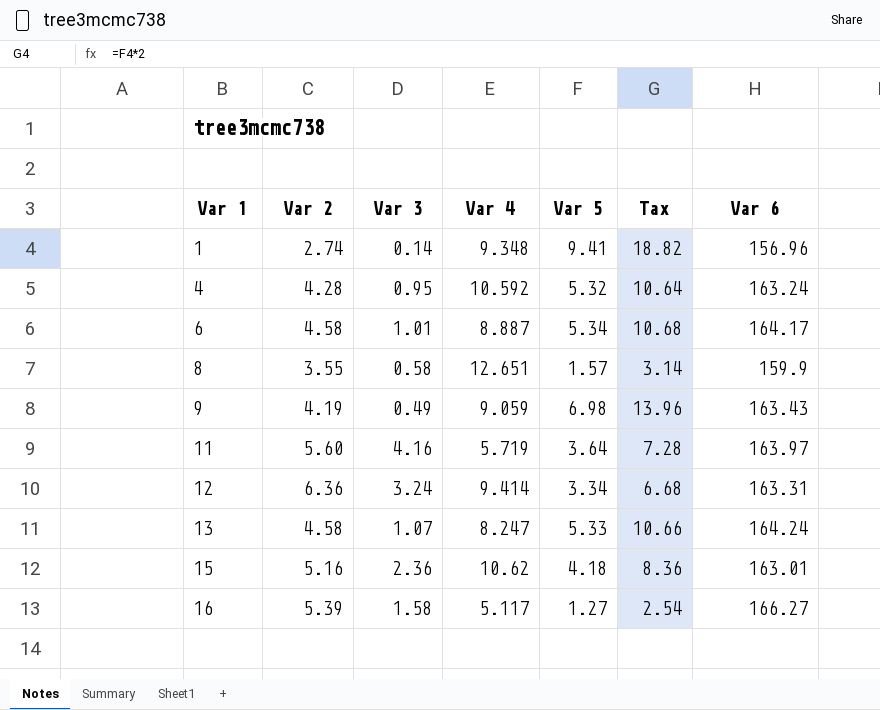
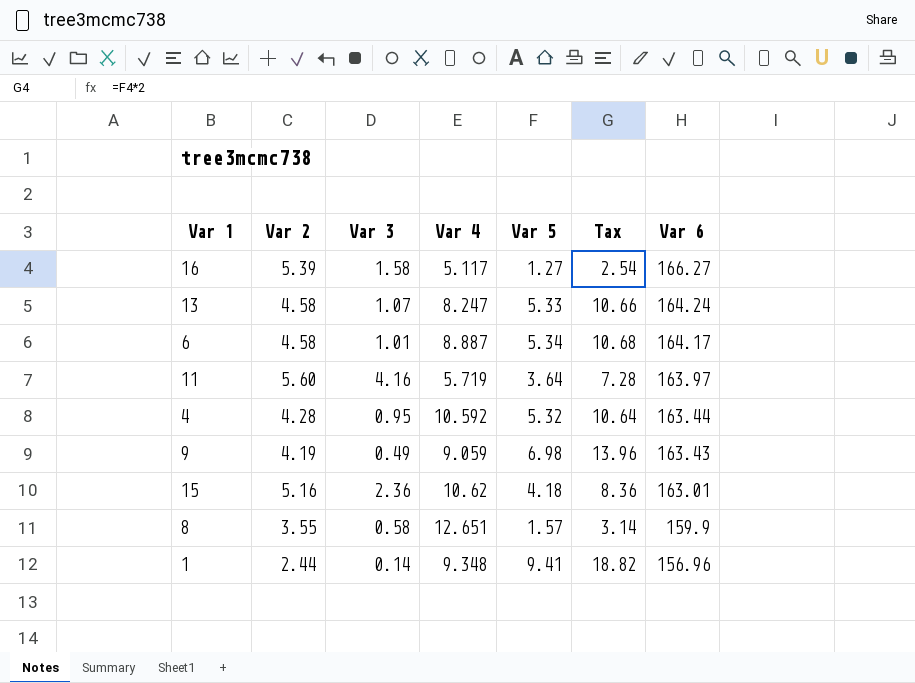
row order: Var 1 ascending -> Var 6 descending
row 12: 6.36 | 3.24 | 9.414 | 3.34 | 6.68 | 163.31 -> none
4 | Var 6: 163.24 -> 163.44
1 | Var 2: 2.74 -> 2.44

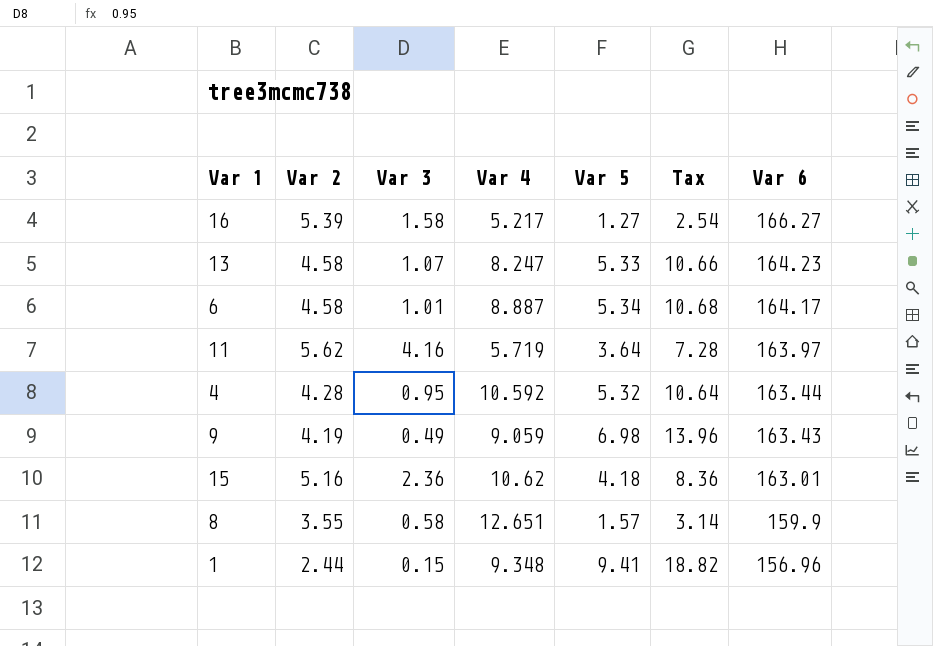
16 | Var 4: 5.117 -> 5.217
13 | Var 6: 164.24 -> 164.23
11 | Var 2: 5.60 -> 5.62
1 | Var 3: 0.14 -> 0.15

